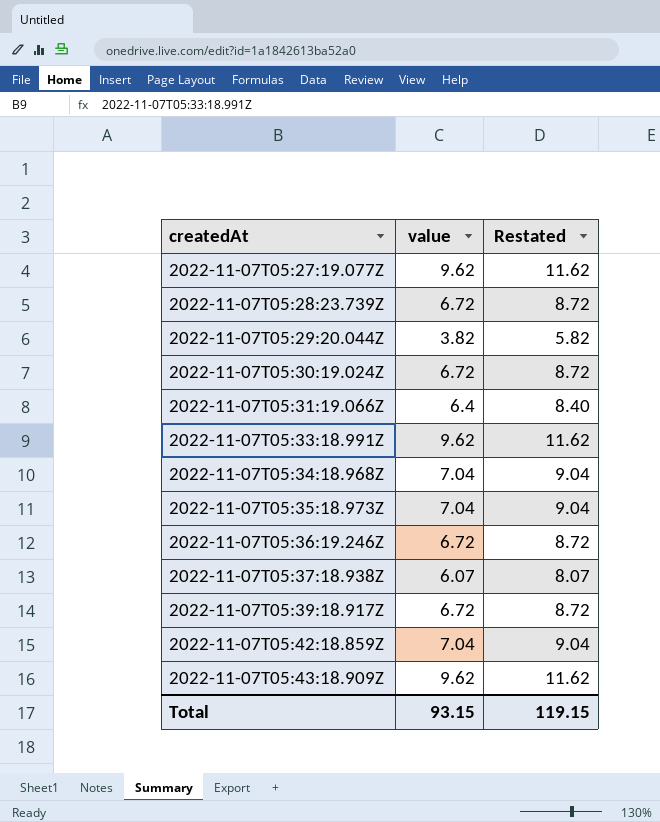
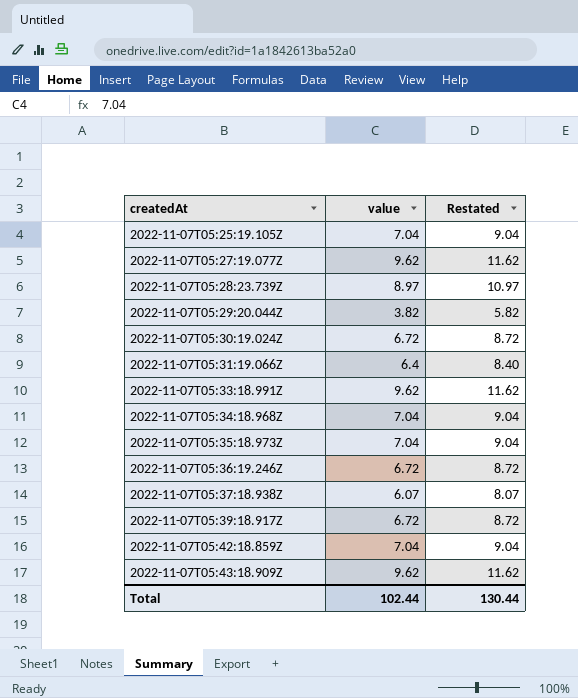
row 2022-11-07T05:25:19.105Z: none -> 7.04 | 9.04
2022-11-07T05:28:23.739Z | value: 6.72 -> 8.97
2022-11-07T05:28:23.739Z | Restated: 8.72 -> 10.97
Total | value: 93.15 -> 102.44
Total | Restated: 119.15 -> 130.44

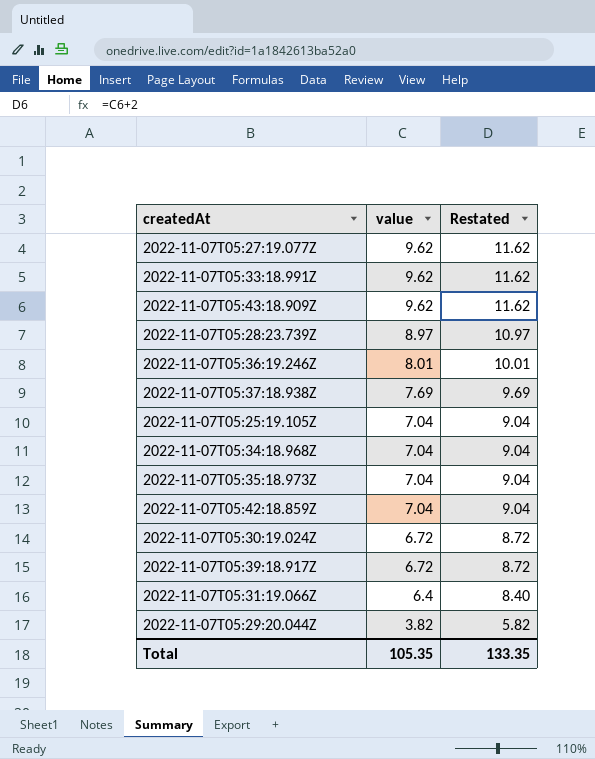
row order: createdAt ascending -> value descending
2022-11-07T05:36:19.246Z | value: 6.72 -> 8.01
2022-11-07T05:36:19.246Z | Restated: 8.72 -> 10.01
2022-11-07T05:37:18.938Z | value: 6.07 -> 7.69
2022-11-07T05:37:18.938Z | Restated: 8.07 -> 9.69
Total | value: 102.44 -> 105.35
Total | Restated: 130.44 -> 133.35

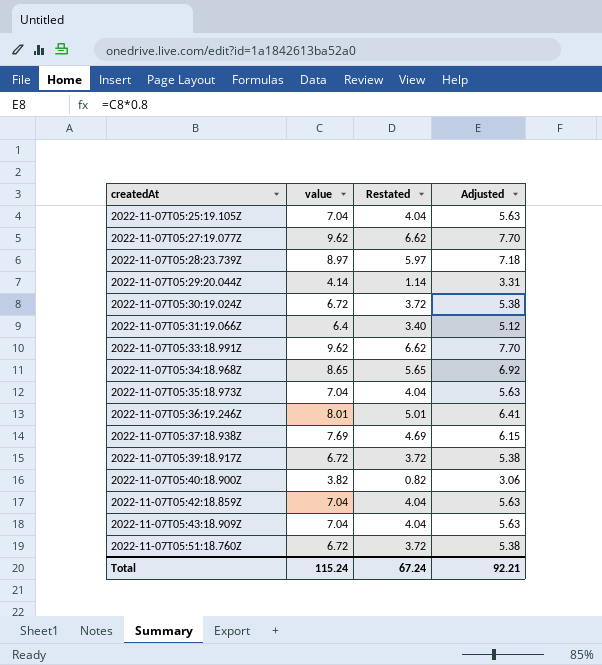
row order: value descending -> createdAt ascending
column Restated | formula: [value] + 2 -> [value] - 3
column Adjusted | formula: none -> [value] * 0.8
2022-11-07T05:29:20.044Z | value: 3.82 -> 4.14
2022-11-07T05:34:18.968Z | value: 7.04 -> 8.65
row 2022-11-07T05:40:18.900Z: none -> 3.82 | 0.82 | 3.06
2022-11-07T05:43:18.909Z | value: 9.62 -> 7.04
row 2022-11-07T05:51:18.760Z: none -> 6.72 | 3.72 | 5.38
Total | value: 105.35 -> 115.24
Total | Restated: 133.35 -> 67.24

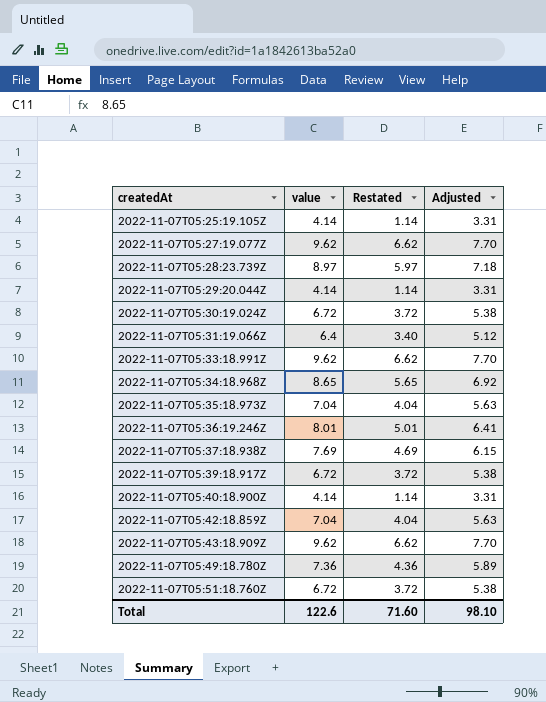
2022-11-07T05:25:19.105Z | value: 7.04 -> 4.14
2022-11-07T05:25:19.105Z | Restated: 4.04 -> 1.14
2022-11-07T05:25:19.105Z | Adjusted: 5.63 -> 3.31
2022-11-07T05:40:18.900Z | value: 3.82 -> 4.14
2022-11-07T05:40:18.900Z | Restated: 0.82 -> 1.14
2022-11-07T05:40:18.900Z | Adjusted: 3.06 -> 3.31
2022-11-07T05:43:18.909Z | value: 7.04 -> 9.62
2022-11-07T05:43:18.909Z | Restated: 4.04 -> 6.62
2022-11-07T05:43:18.909Z | Adjusted: 5.63 -> 7.70
row 2022-11-07T05:49:18.780Z: none -> 7.36 | 4.36 | 5.89
Total | value: 115.24 -> 122.6
Total | Restated: 67.24 -> 71.60
Total | Adjusted: 92.21 -> 98.10

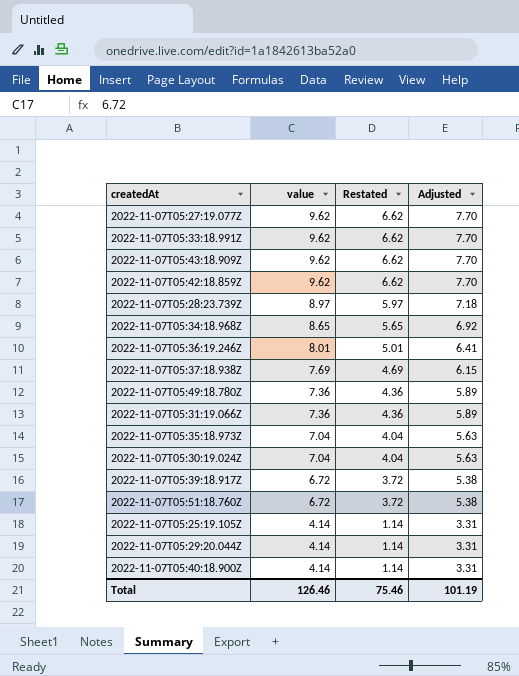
row order: createdAt ascending -> value descending
2022-11-07T05:42:18.859Z | value: 7.04 -> 9.62
2022-11-07T05:42:18.859Z | Restated: 4.04 -> 6.62
2022-11-07T05:42:18.859Z | Adjusted: 5.63 -> 7.70
2022-11-07T05:31:19.066Z | value: 6.4 -> 7.36
2022-11-07T05:31:19.066Z | Restated: 3.40 -> 4.36
2022-11-07T05:31:19.066Z | Adjusted: 5.12 -> 5.89
2022-11-07T05:30:19.024Z | value: 6.72 -> 7.04
2022-11-07T05:30:19.024Z | Restated: 3.72 -> 4.04
2022-11-07T05:30:19.024Z | Adjusted: 5.38 -> 5.63
Total | value: 122.6 -> 126.46
Total | Restated: 71.60 -> 75.46
Total | Adjusted: 98.10 -> 101.19

